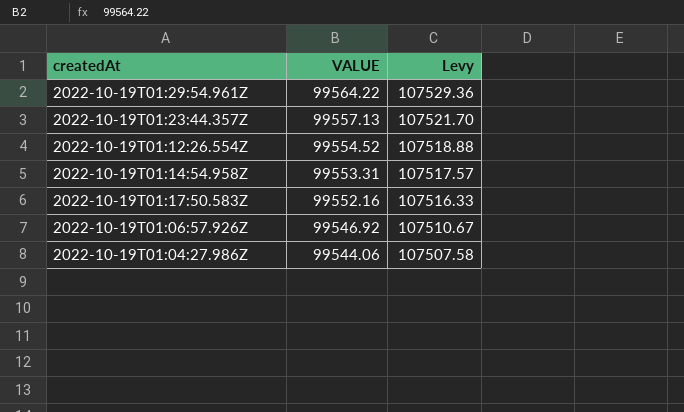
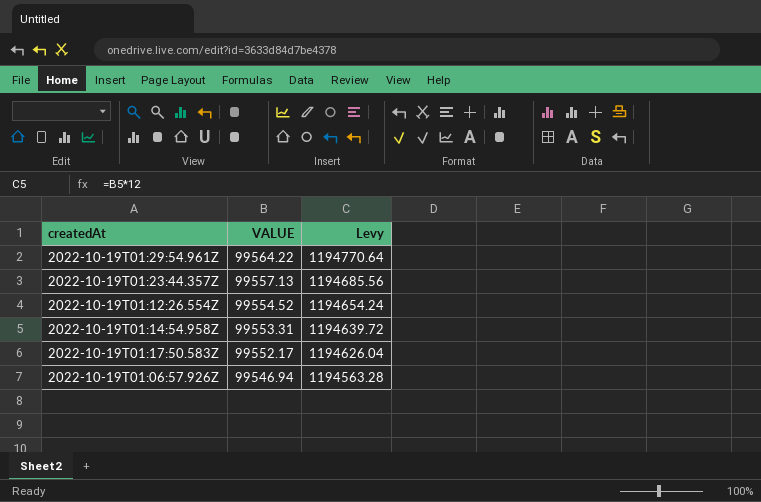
column Levy | formula: [VALUE] * 1.08 -> [VALUE] * 12
row 2022-10-19T01:04:27.986Z: 99544.06 | 107507.58 -> none
2022-10-19T01:17:50.583Z | VALUE: 99552.16 -> 99552.17
2022-10-19T01:06:57.926Z | VALUE: 99546.92 -> 99546.94

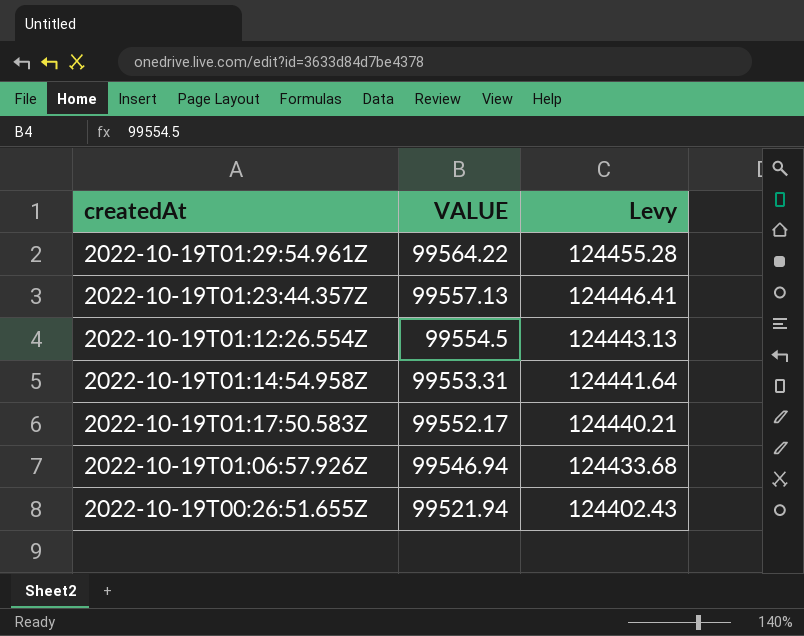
column Levy | formula: [VALUE] * 12 -> [VALUE] * 1.25
2022-10-19T01:12:26.554Z | VALUE: 99554.52 -> 99554.5
row 2022-10-19T00:26:51.655Z: none -> 99521.94 | 124402.43

